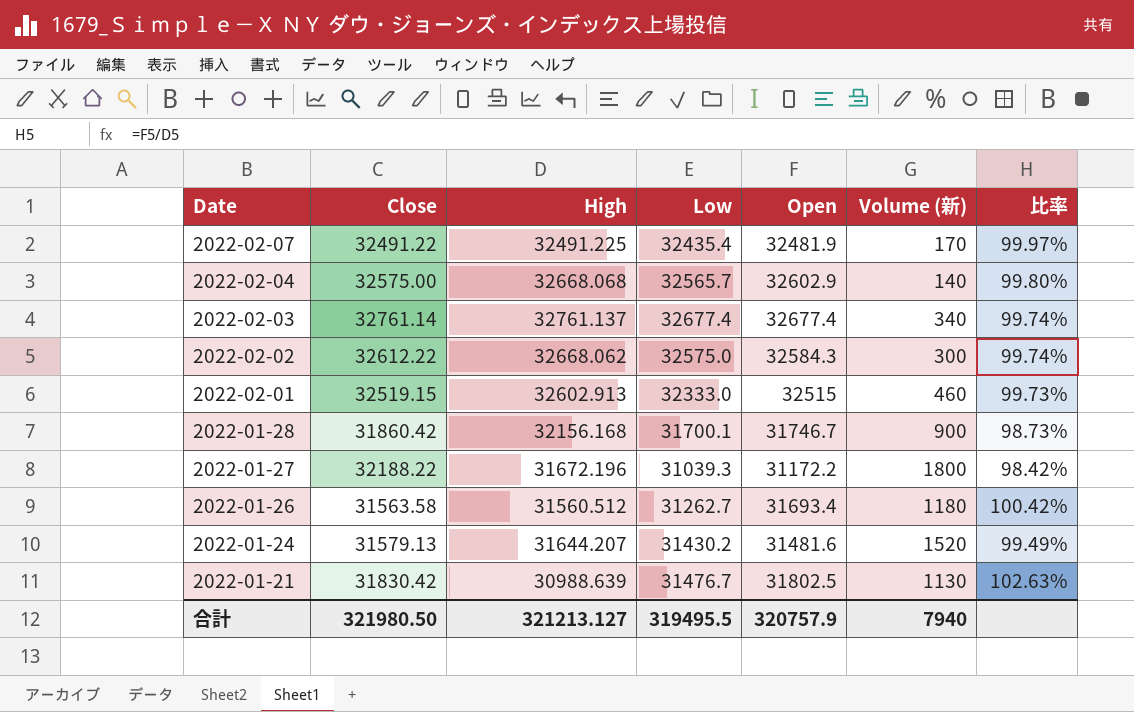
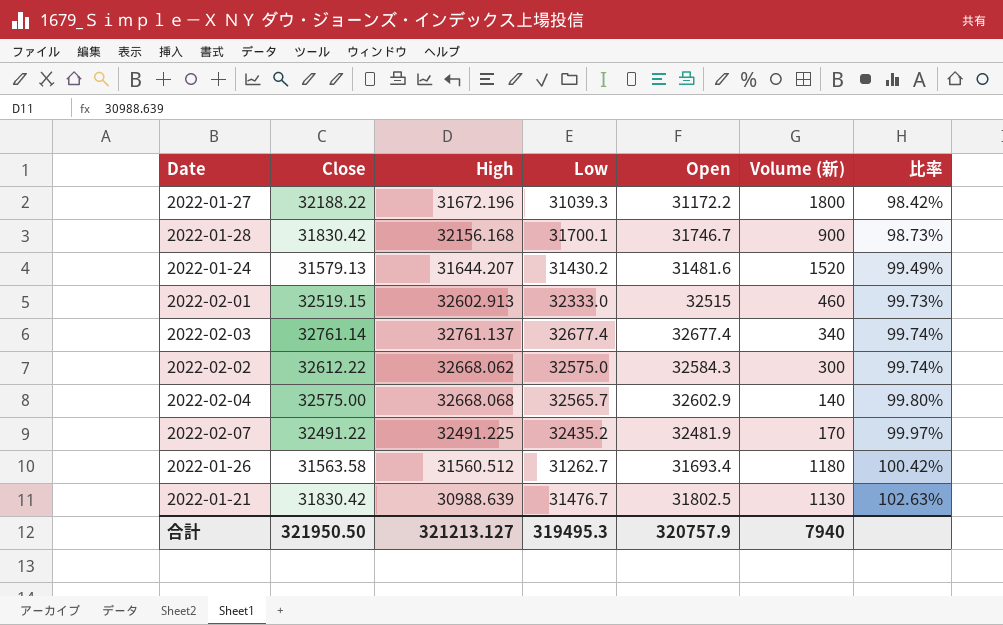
row order: Date descending -> 比率 ascending
2022-01-28 | Close: 31860.42 -> 31830.42
2022-02-07 | Low: 32435.4 -> 32435.2
合計 | Close: 321980.50 -> 321950.50
合計 | Low: 319495.5 -> 319495.3

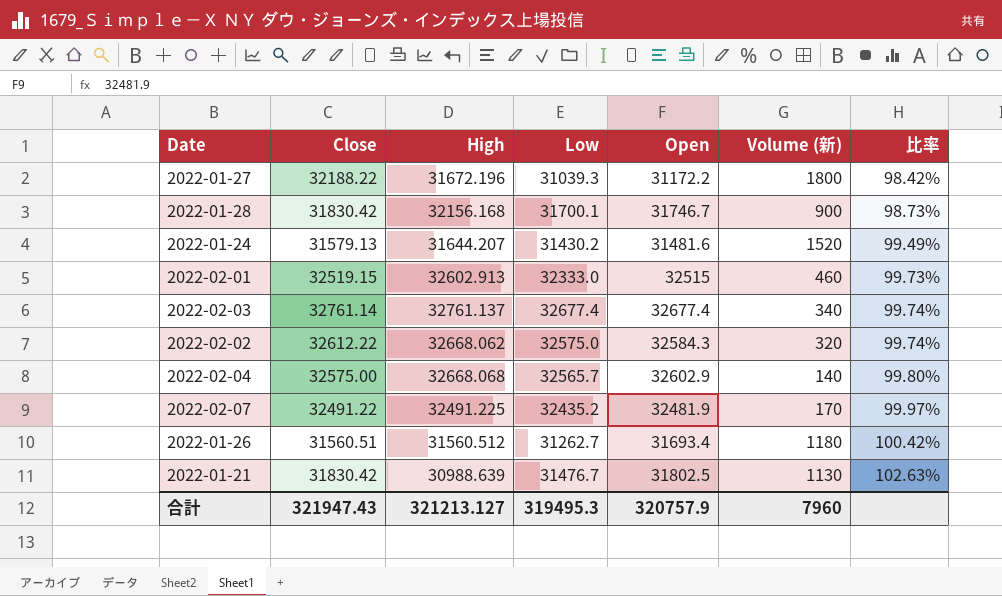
2022-02-02 | Volume (新): 300 -> 320
2022-01-26 | Close: 31563.58 -> 31560.51
合計 | Close: 321950.50 -> 321947.43
合計 | Volume (新): 7940 -> 7960

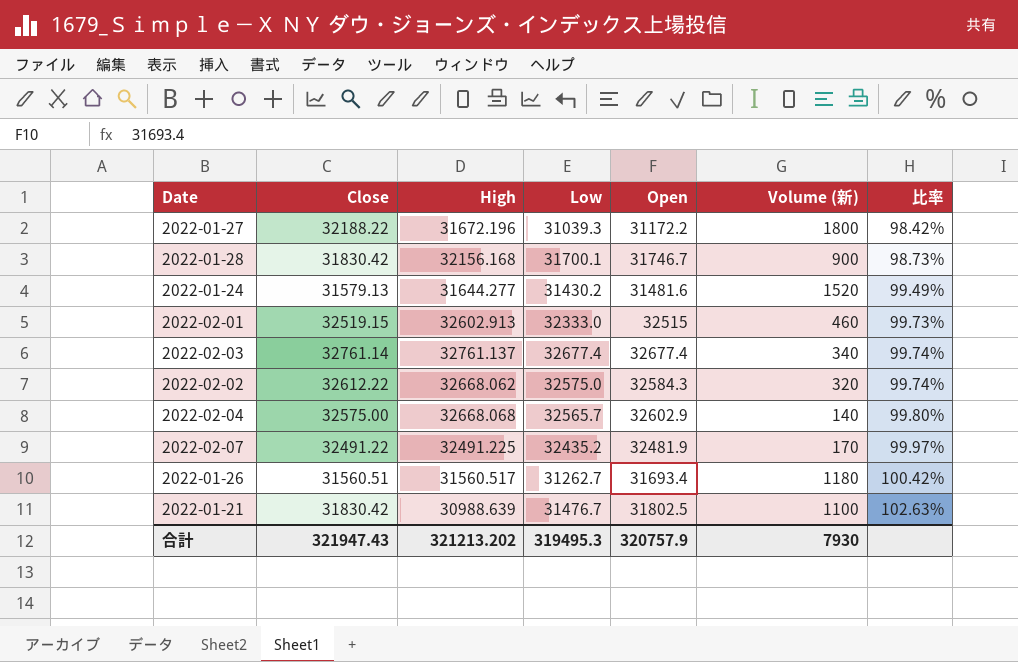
2022-01-24 | High: 31644.207 -> 31644.277
2022-01-26 | High: 31560.512 -> 31560.517
2022-01-21 | Volume (新): 1130 -> 1100
合計 | High: 321213.127 -> 321213.202
合計 | Volume (新): 7960 -> 7930

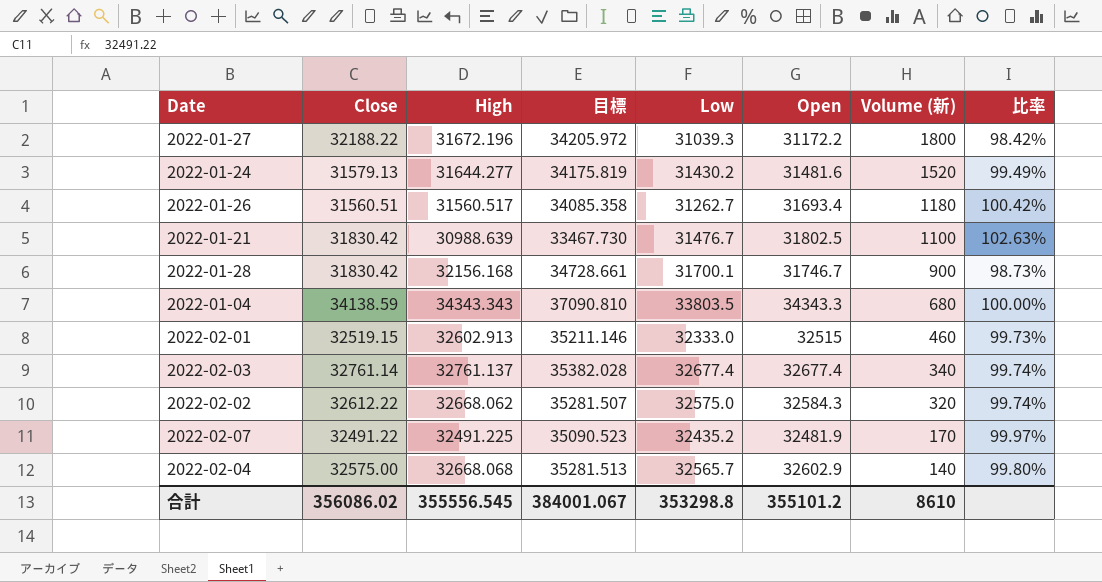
row order: 比率 ascending -> Volume (新) descending
column 目標 | formula: none -> [High] * 1.08
row 2022-01-04: none -> 34138.59 | 34343.343 | 37090.810 | 33803.5 | 34343.3 | 680 | 100.00%
合計 | Close: 321947.43 -> 356086.02
合計 | High: 321213.202 -> 355556.545
合計 | Low: 319495.3 -> 353298.8
合計 | Open: 320757.9 -> 355101.2
合計 | Volume (新): 7930 -> 8610

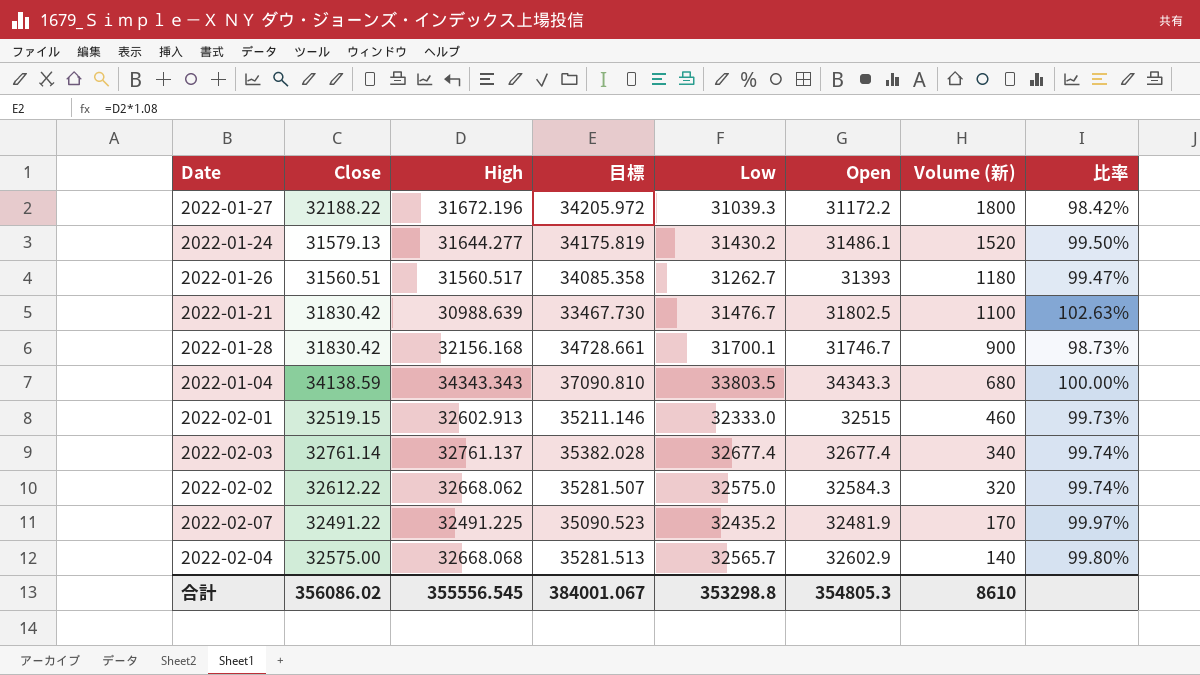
2022-01-24 | Open: 31481.6 -> 31486.1
2022-01-24 | 比率: 99.49% -> 99.50%
2022-01-26 | Open: 31693.4 -> 31393
2022-01-26 | 比率: 100.42% -> 99.47%
合計 | Open: 355101.2 -> 354805.3

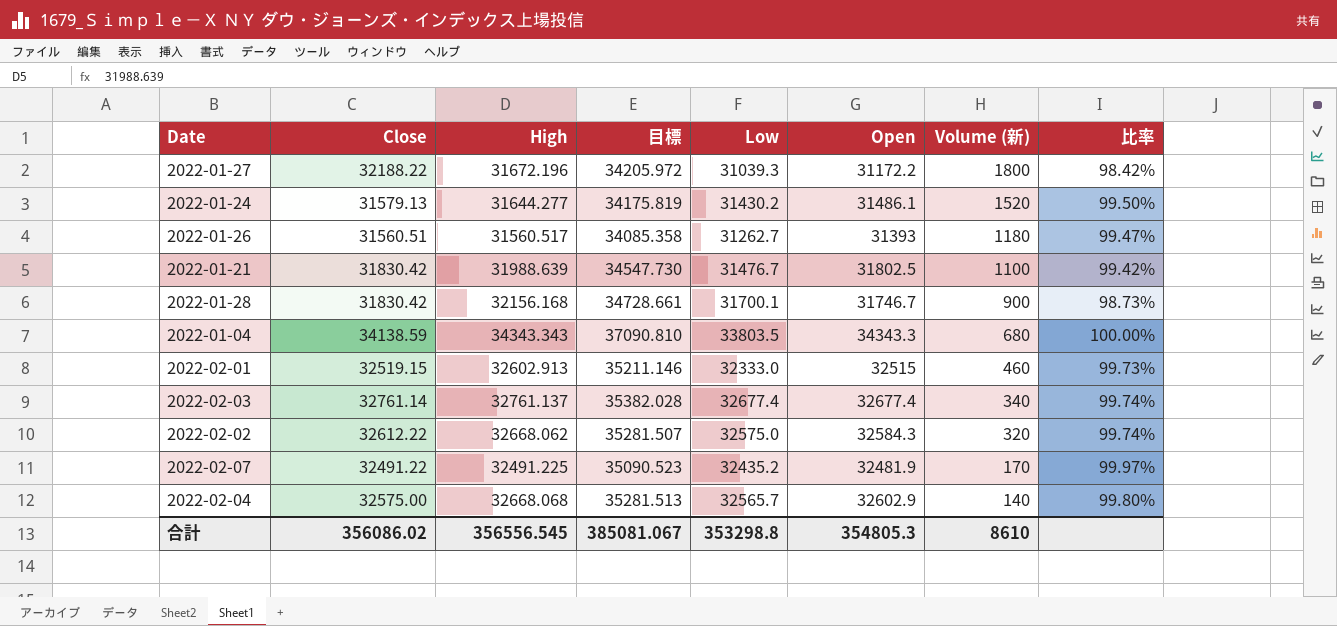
2022-01-21 | High: 30988.639 -> 31988.639
2022-01-21 | 目標: 33467.730 -> 34547.730
2022-01-21 | 比率: 102.63% -> 99.42%
合計 | High: 355556.545 -> 356556.545
合計 | 目標: 384001.067 -> 385081.067

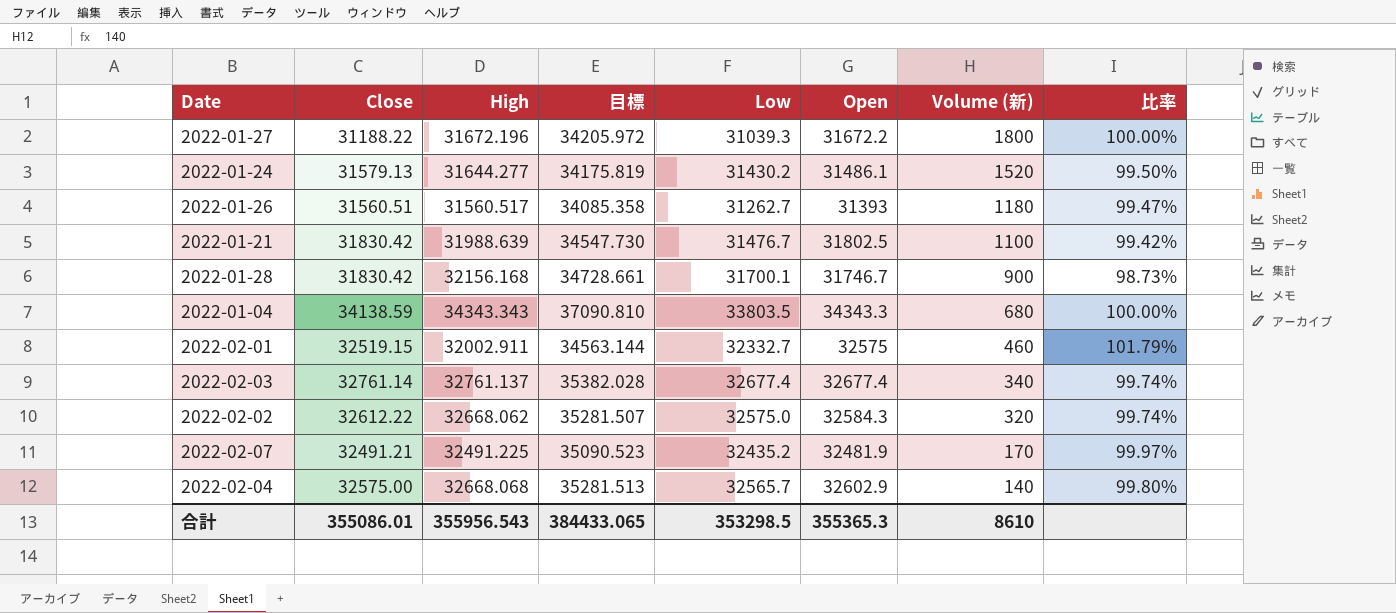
2022-01-27 | Close: 32188.22 -> 31188.22
2022-01-27 | Open: 31172.2 -> 31672.2
2022-01-27 | 比率: 98.42% -> 100.00%
2022-02-01 | High: 32602.913 -> 32002.911
2022-02-01 | 目標: 35211.146 -> 34563.144
2022-02-01 | Low: 32333.0 -> 32332.7
2022-02-01 | Open: 32515 -> 32575
2022-02-01 | 比率: 99.73% -> 101.79%
2022-02-07 | Close: 32491.22 -> 32491.21
合計 | Close: 356086.02 -> 355086.01
合計 | High: 356556.545 -> 355956.543
合計 | 目標: 385081.067 -> 384433.065
合計 | Low: 353298.8 -> 353298.5
合計 | Open: 354805.3 -> 355365.3

